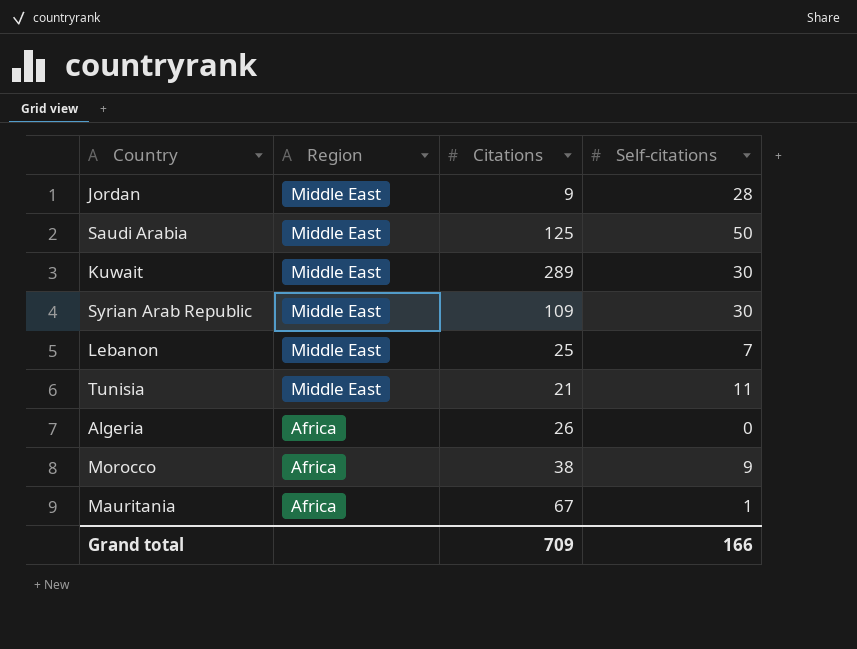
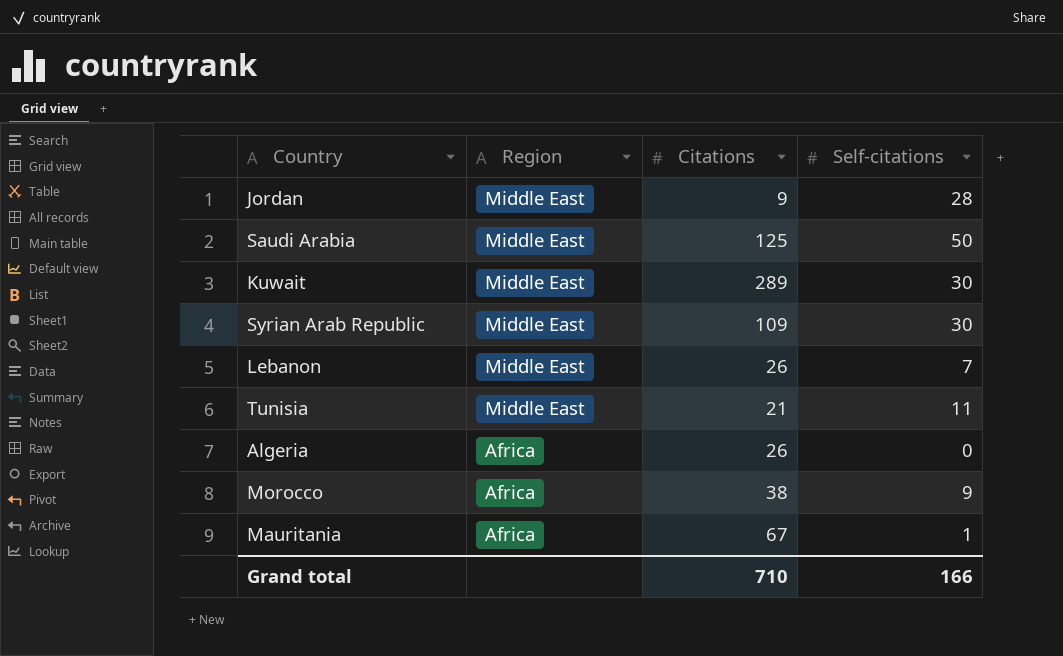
Lebanon | Citations: 25 -> 26
Grand total | Citations: 709 -> 710

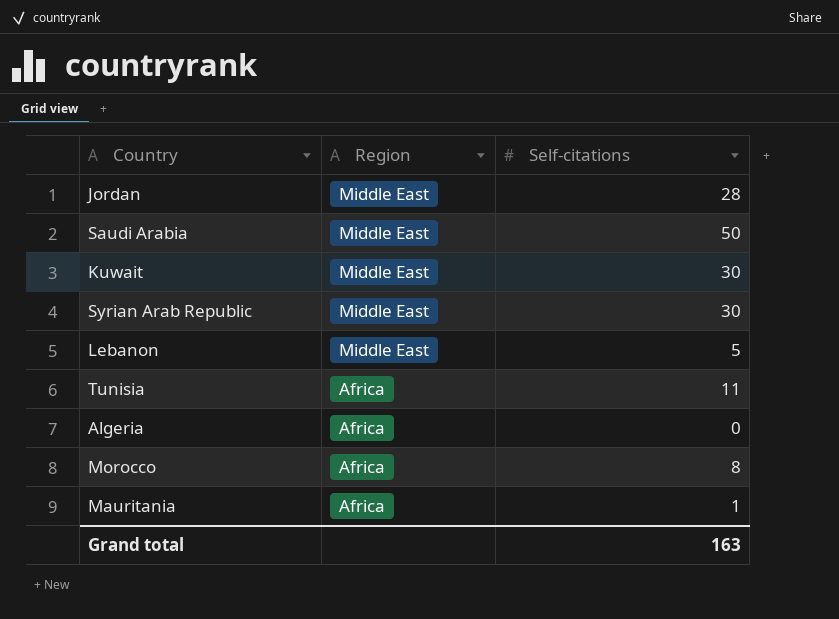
column Citations | position: 3 -> none
Lebanon | Self-citations: 7 -> 5
Tunisia | Region: Middle East -> Africa
Morocco | Self-citations: 9 -> 8
Grand total | Self-citations: 166 -> 163

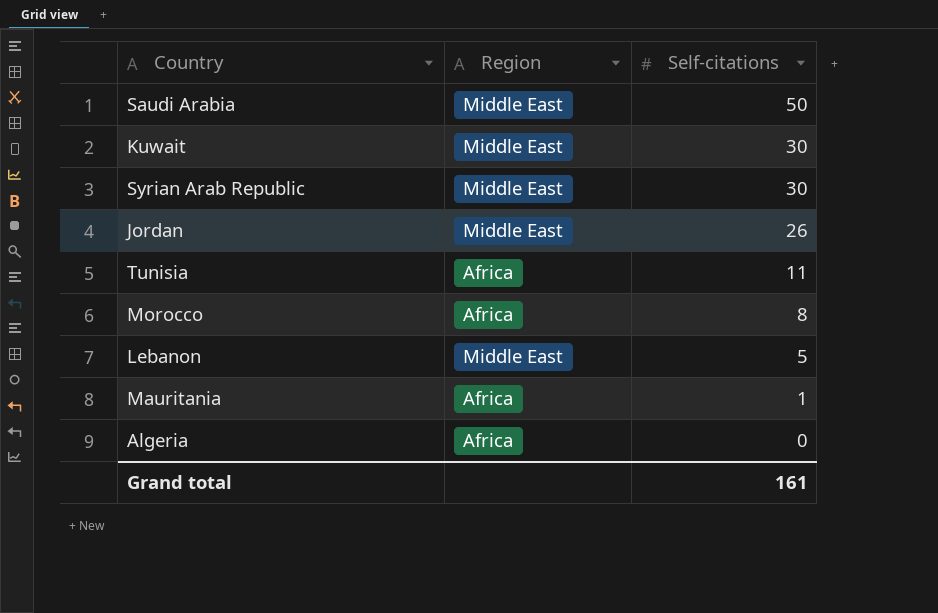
row order: Region descending -> Self-citations descending
Jordan | Self-citations: 28 -> 26
Grand total | Self-citations: 163 -> 161

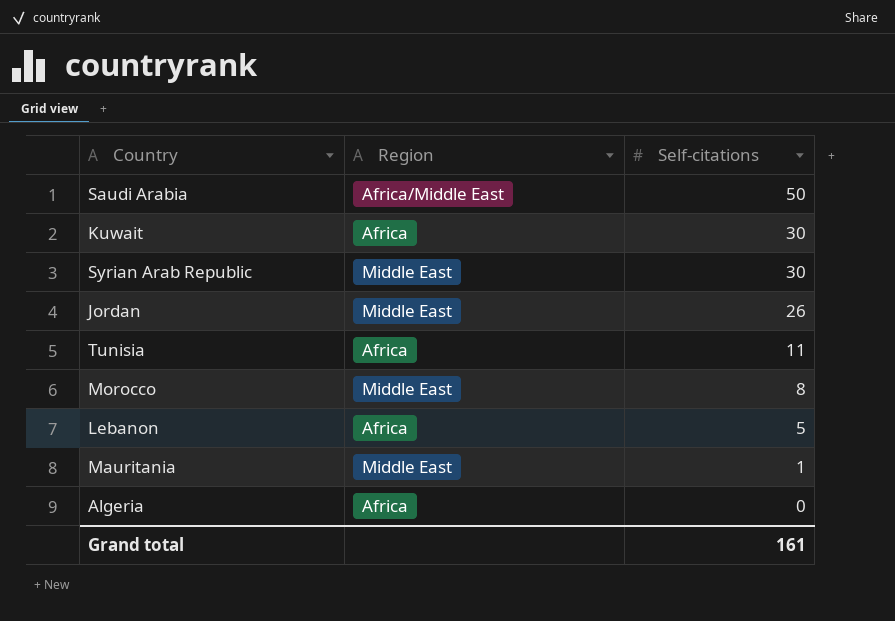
Saudi Arabia | Region: Middle East -> Africa/Middle East
Kuwait | Region: Middle East -> Africa
Morocco | Region: Africa -> Middle East
Lebanon | Region: Middle East -> Africa
Mauritania | Region: Africa -> Middle East

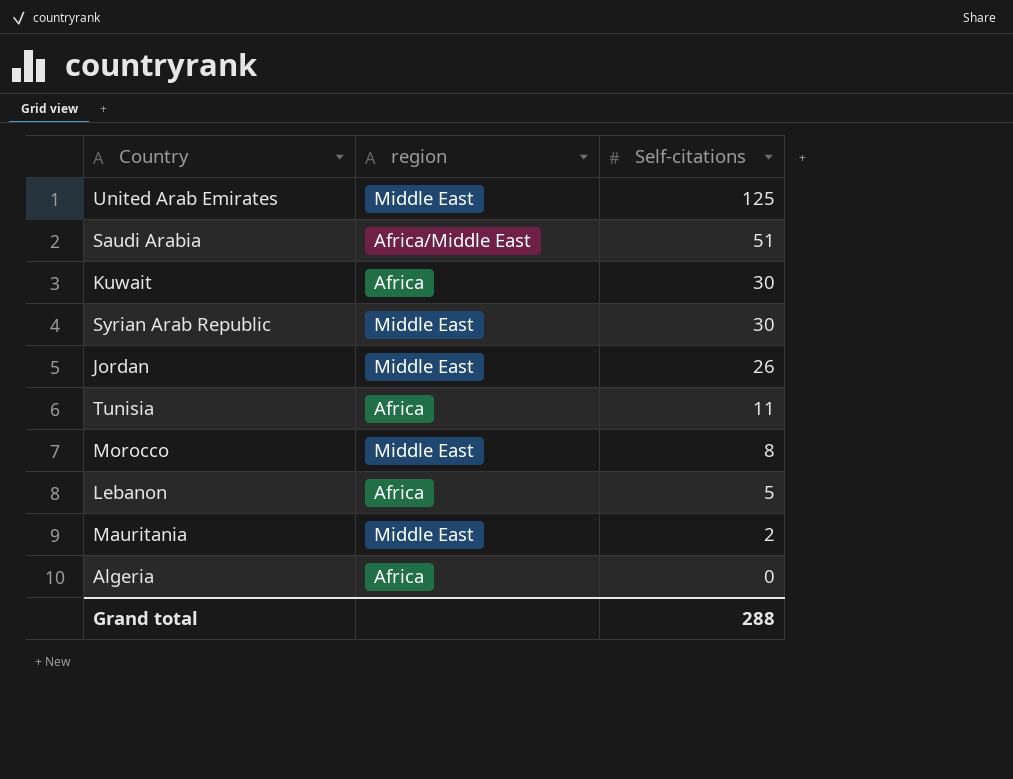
column name: Region -> region
row United Arab Emirates: none -> Middle East | 125
Saudi Arabia | Self-citations: 50 -> 51
Mauritania | Self-citations: 1 -> 2
Grand total | Self-citations: 161 -> 288

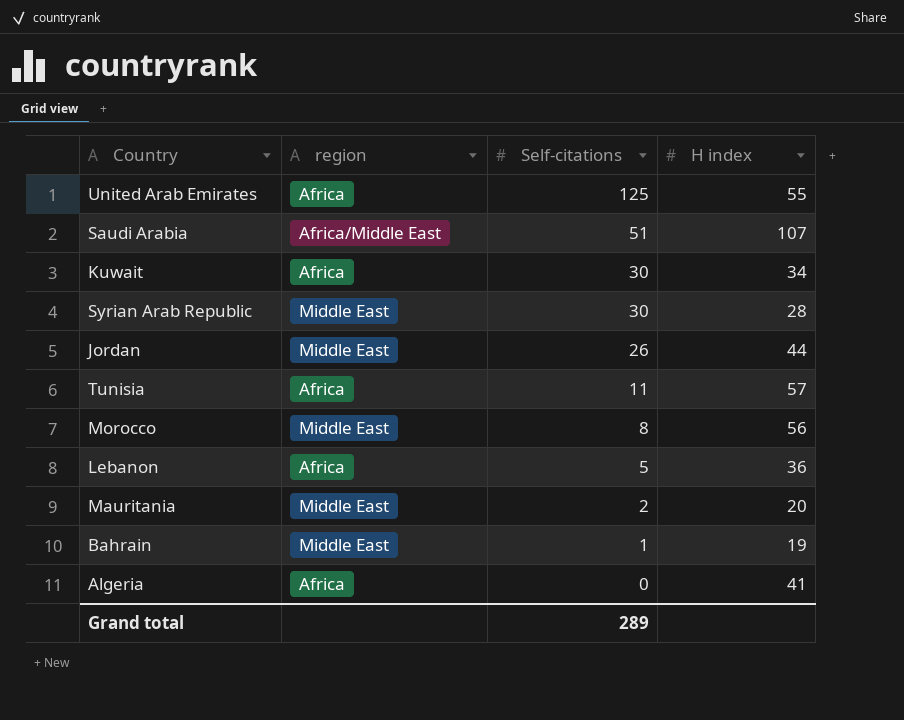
column H index | position: none -> 4
United Arab Emirates | region: Middle East -> Africa
row Bahrain: none -> Middle East | 1 | 19
Grand total | Self-citations: 288 -> 289

